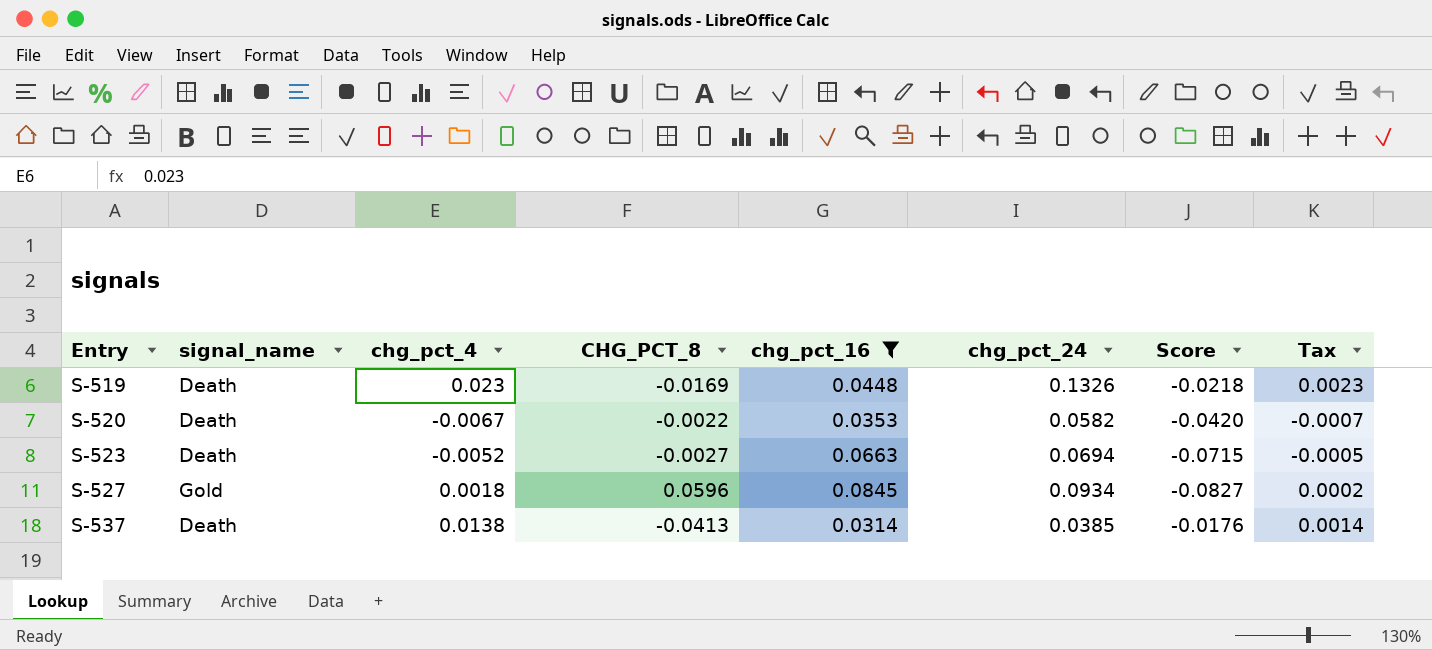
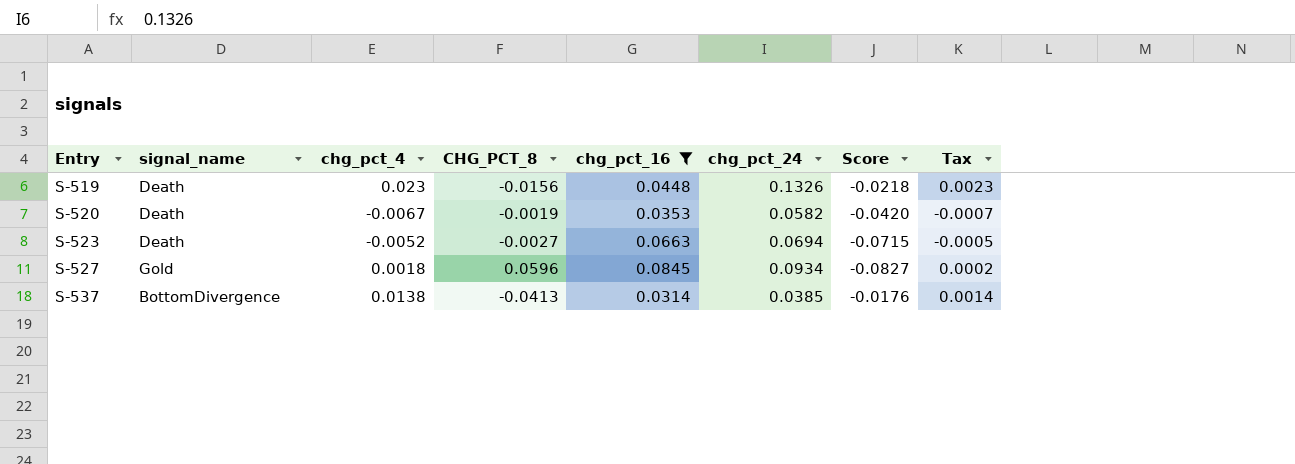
S-519 | CHG_PCT_8: -0.0169 -> -0.0156
S-520 | CHG_PCT_8: -0.0022 -> -0.0019
S-537 | signal_name: Death -> BottomDivergence

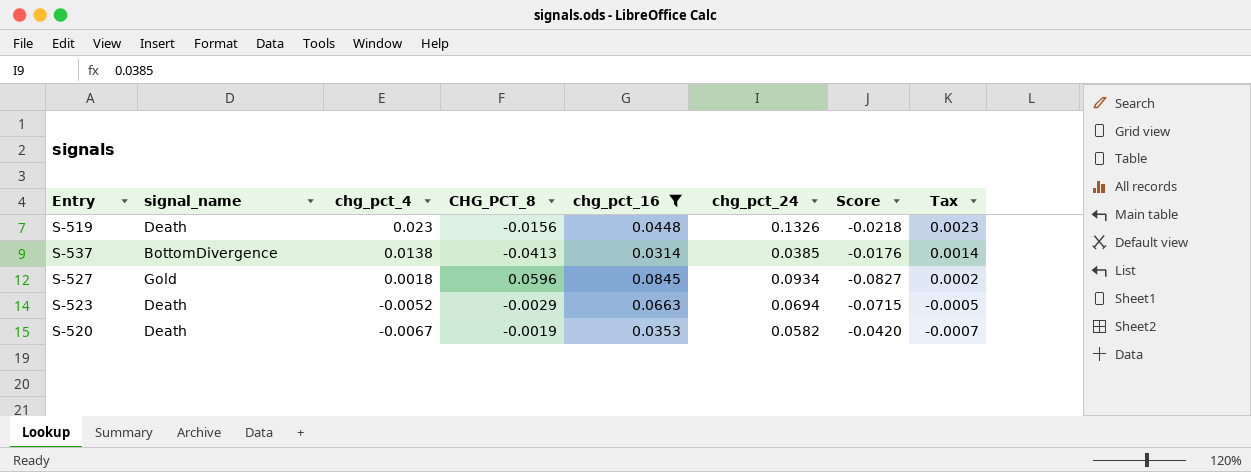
row order: Entry ascending -> chg_pct_4 descending
S-523 | CHG_PCT_8: -0.0027 -> -0.0029

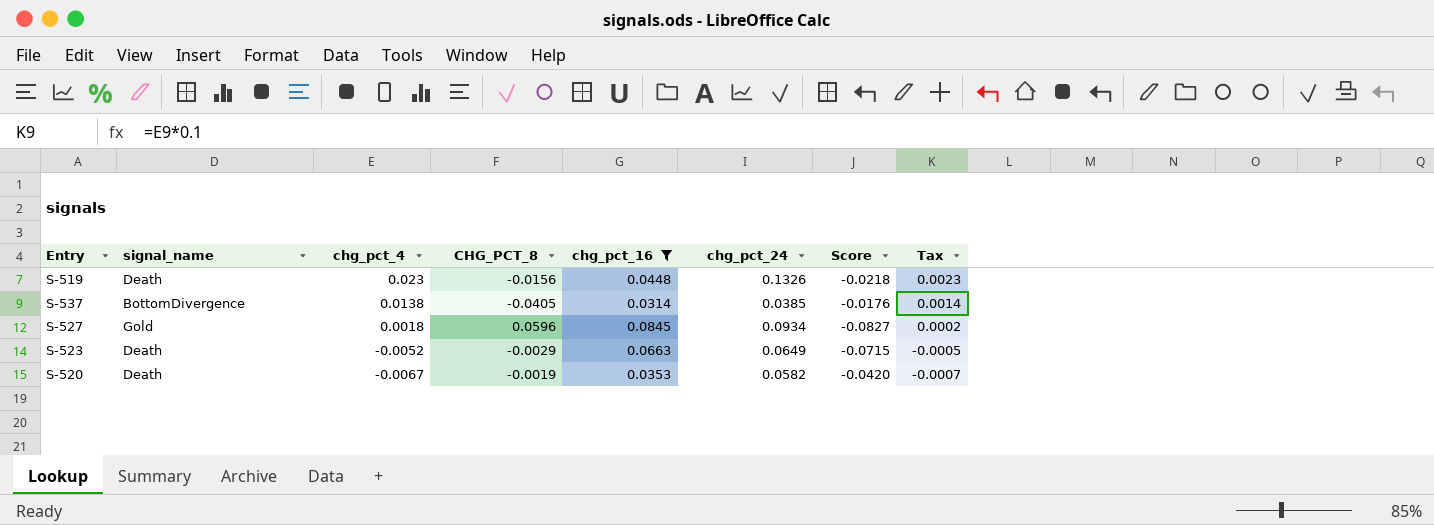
S-537 | CHG_PCT_8: -0.0413 -> -0.0405
S-523 | chg_pct_24: 0.0694 -> 0.0649

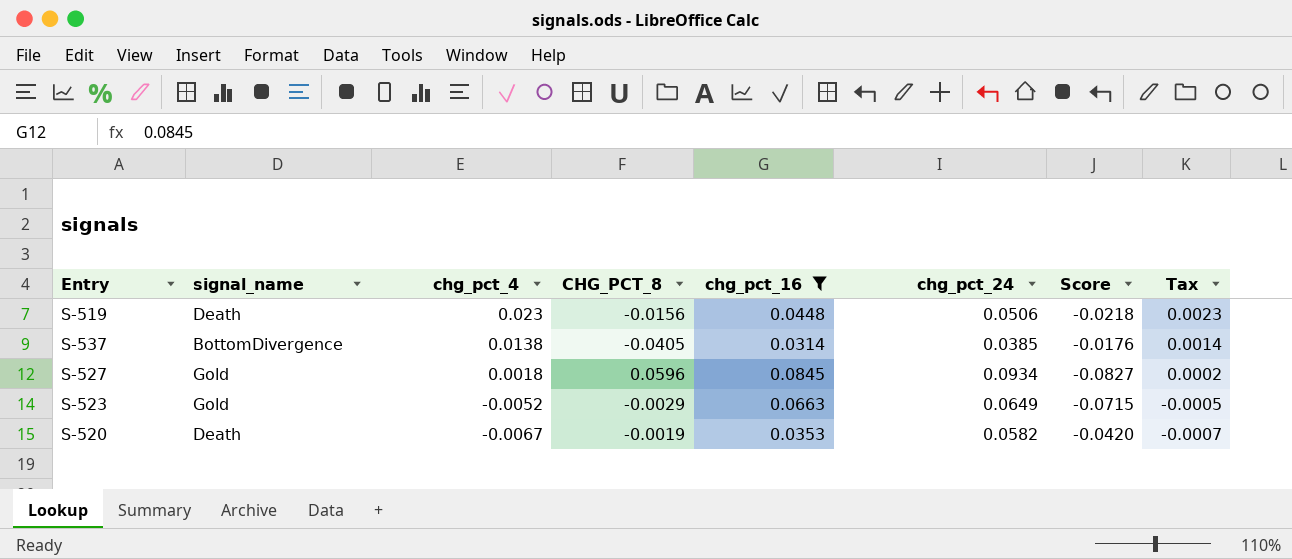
S-519 | chg_pct_24: 0.1326 -> 0.0506
S-523 | signal_name: Death -> Gold

